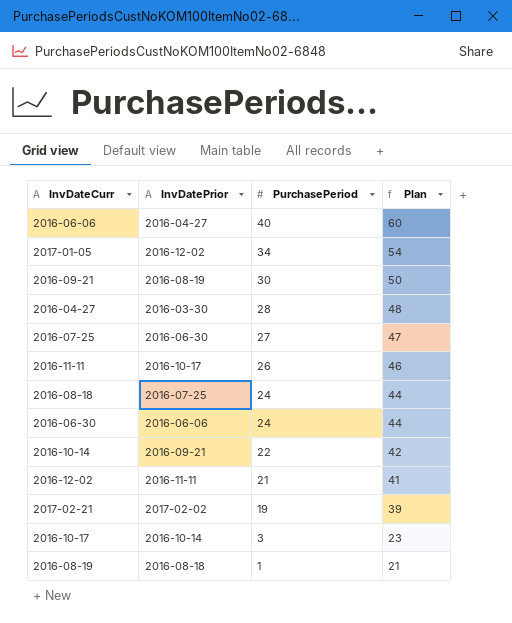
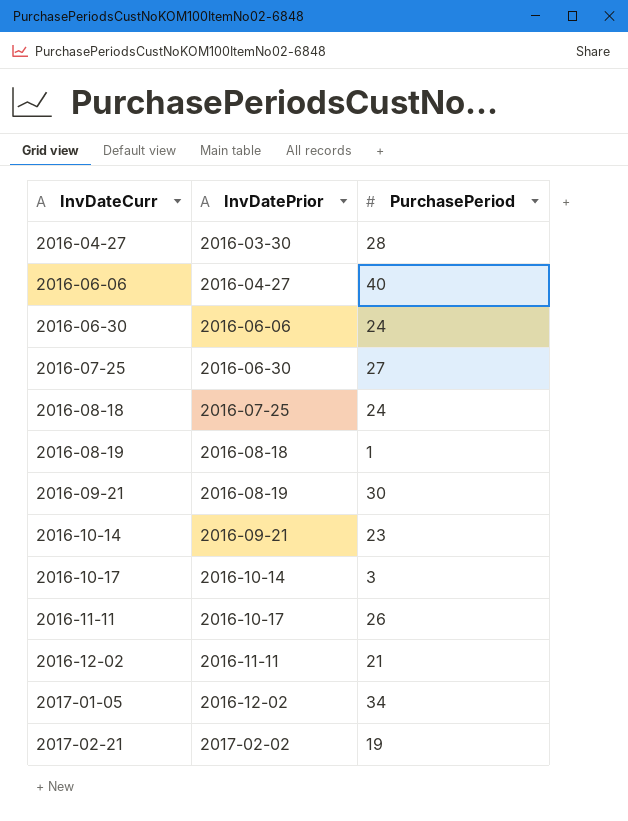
row order: PurchasePeriod descending -> InvDateCurr ascending
column Plan | formula: [PurchasePeriod] + 20 -> none
2016-10-14 | PurchasePeriod: 22 -> 23

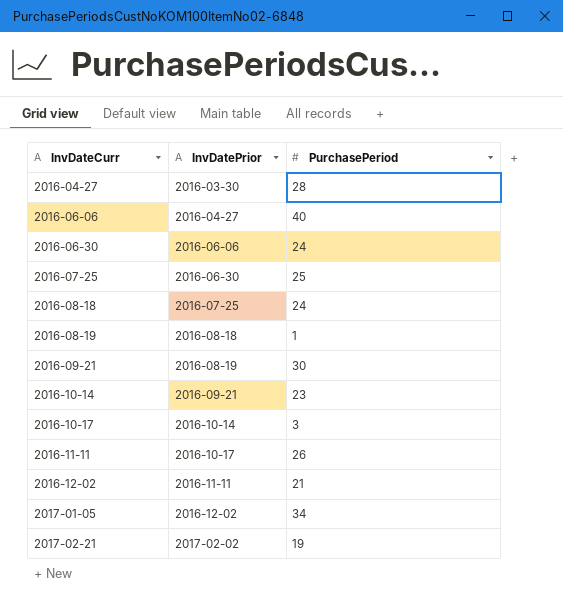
2016-07-25 | PurchasePeriod: 27 -> 25

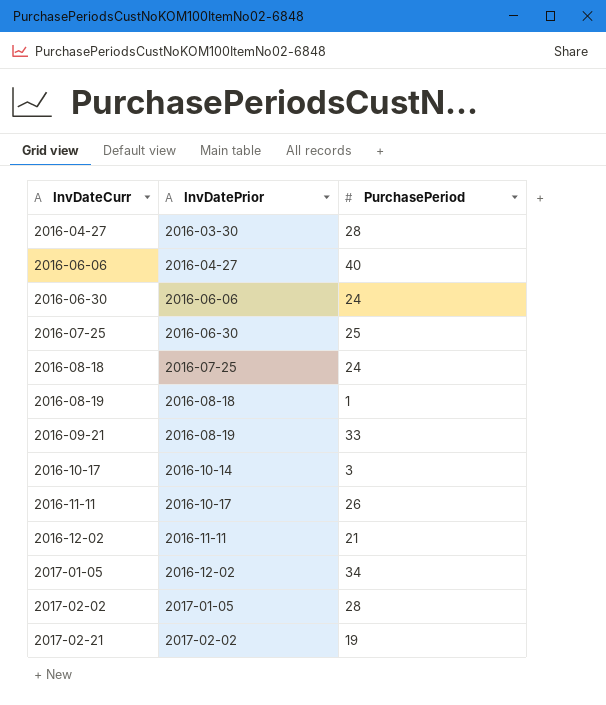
row 2016-10-14: 2016-09-21 | 23 -> none
2016-09-21 | PurchasePeriod: 30 -> 33
row 2017-02-02: none -> 2017-01-05 | 28

